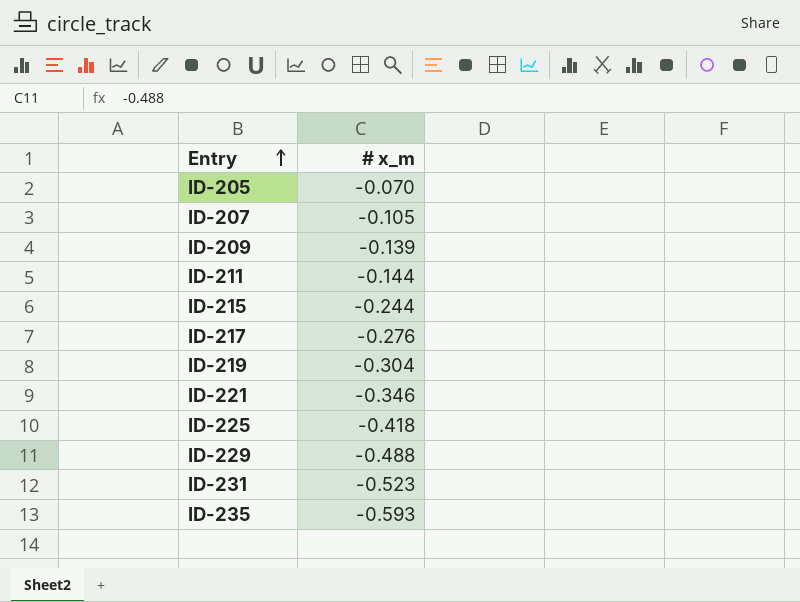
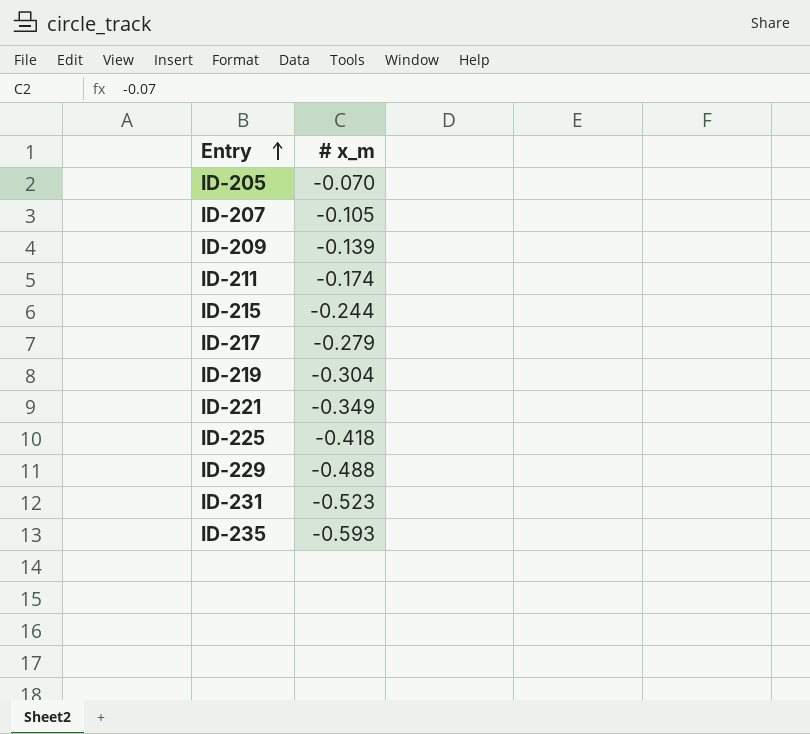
ID-211 | # x_m: -0.144 -> -0.174
ID-217 | # x_m: -0.276 -> -0.279
ID-221 | # x_m: -0.346 -> -0.349

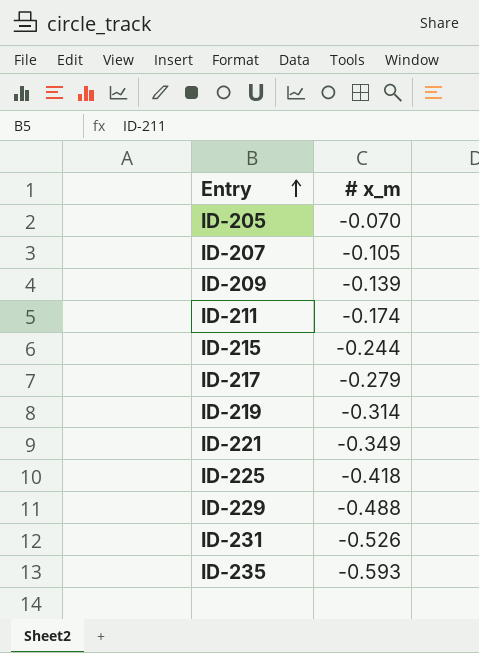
ID-219 | # x_m: -0.304 -> -0.314
ID-231 | # x_m: -0.523 -> -0.526

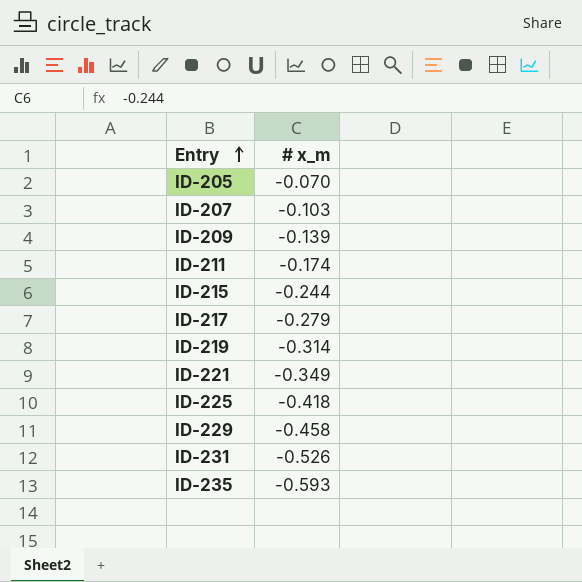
ID-207 | # x_m: -0.105 -> -0.103
ID-229 | # x_m: -0.488 -> -0.458

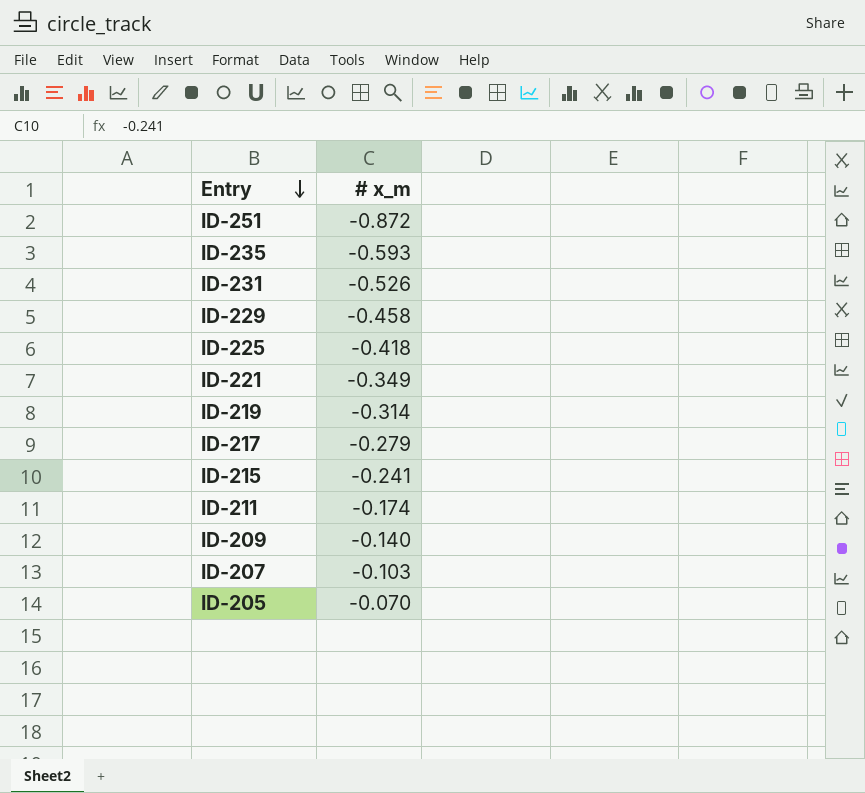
row order: Entry ascending -> Entry descending
row ID-251: none -> -0.872
ID-215 | # x_m: -0.244 -> -0.241
ID-209 | # x_m: -0.139 -> -0.140

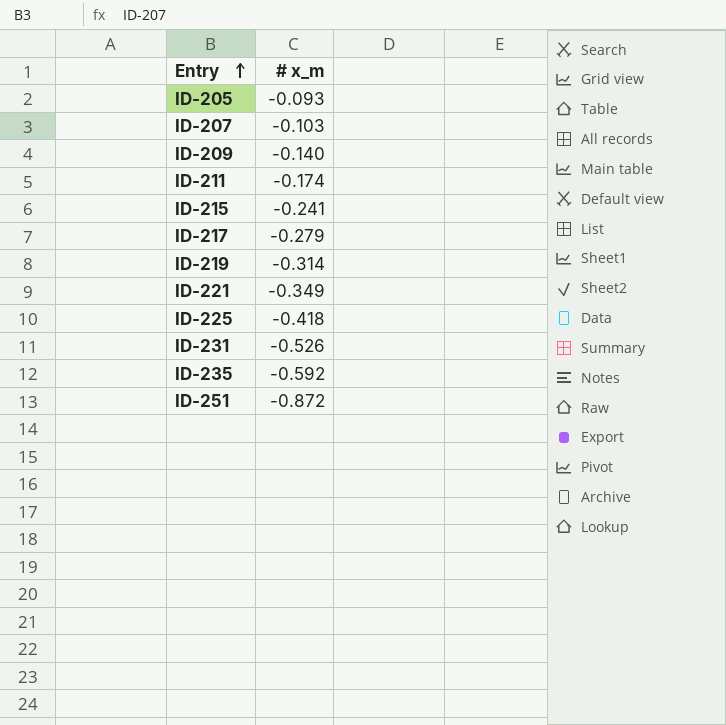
row order: Entry descending -> Entry ascending
row ID-229: -0.458 -> none
ID-205 | # x_m: -0.070 -> -0.093
ID-235 | # x_m: -0.593 -> -0.592

